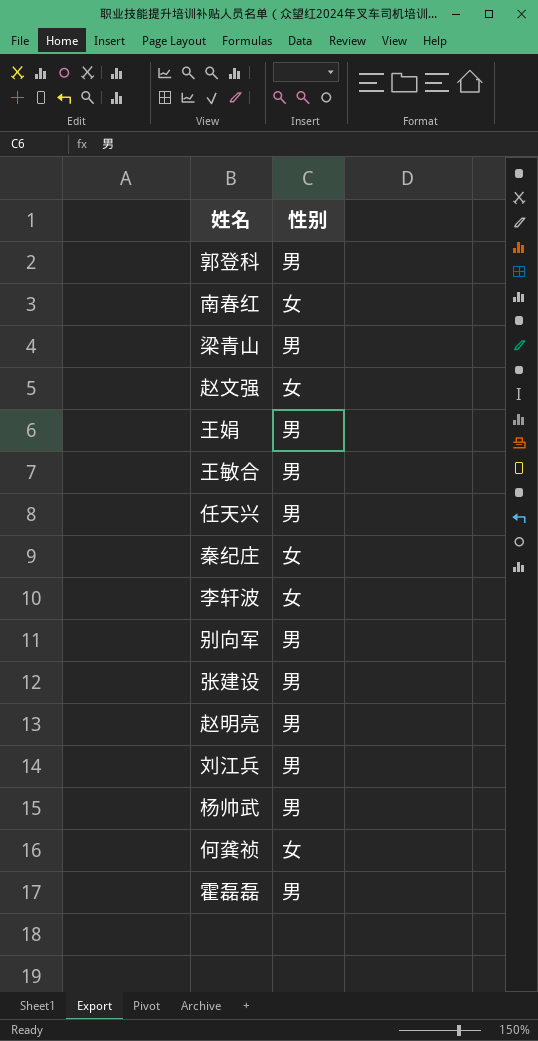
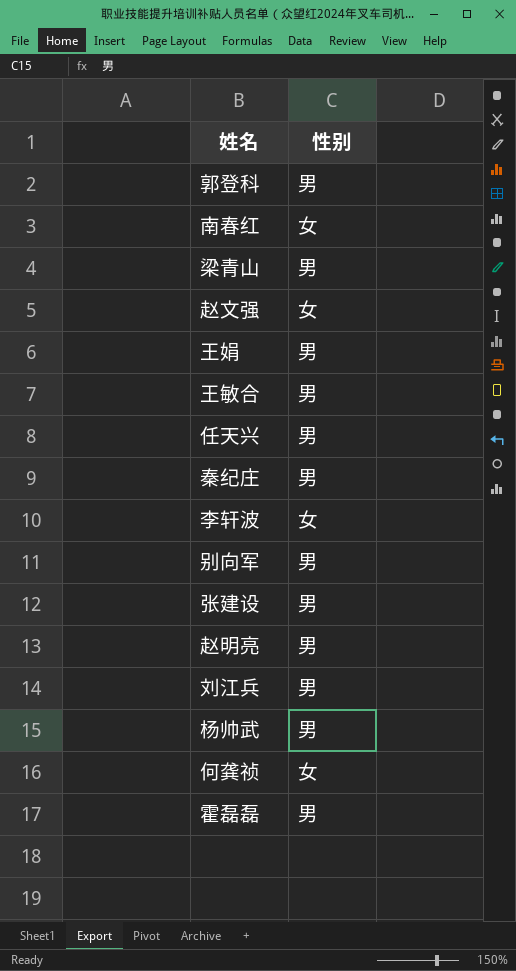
秦纪庄 | 性别: 女 -> 男

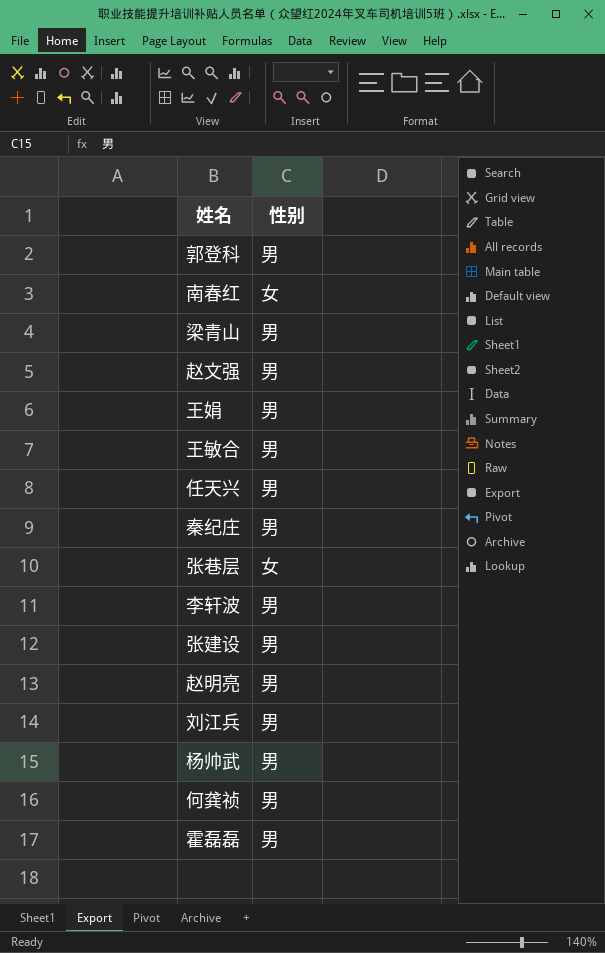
row 别向军: 男 -> none
赵文强 | 性别: 女 -> 男
row 张巷层: none -> 女
李轩波 | 性别: 女 -> 男
何龚祯 | 性别: 女 -> 男

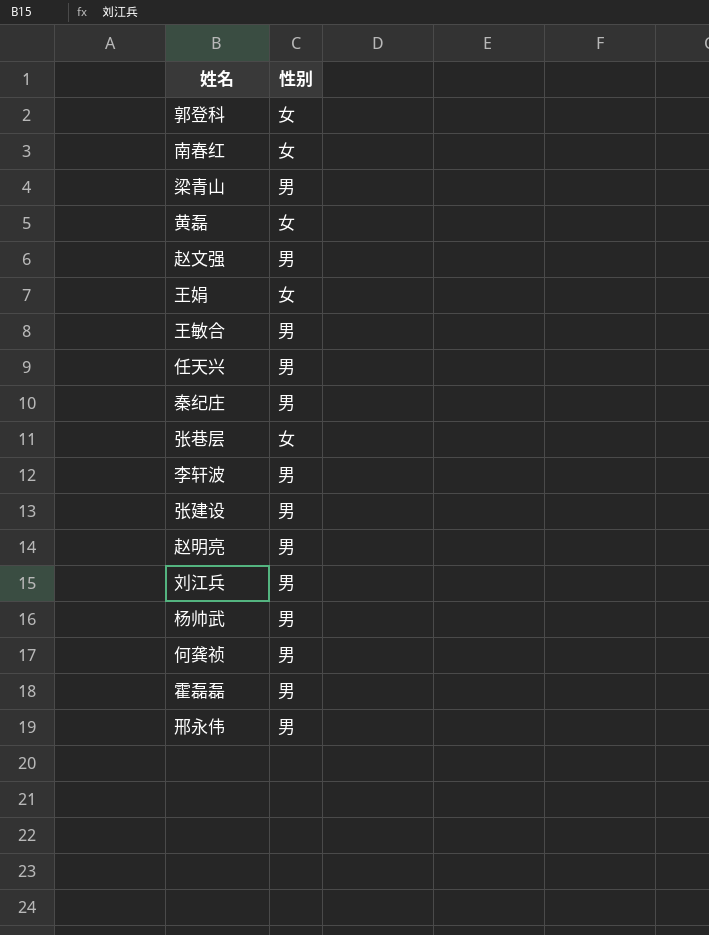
郭登科 | 性别: 男 -> 女
row 黄磊: none -> 女
王娟 | 性别: 男 -> 女
row 邢永伟: none -> 男

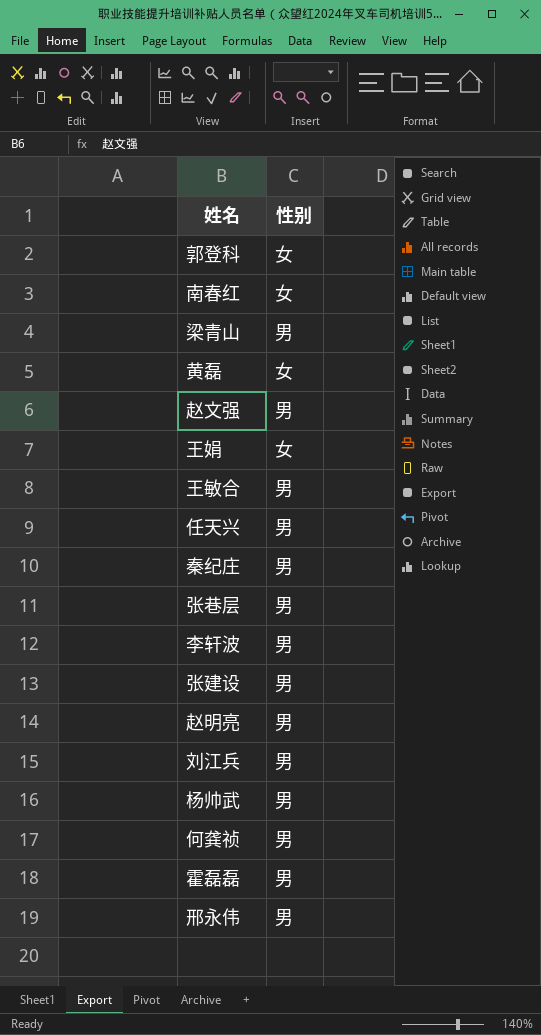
张巷层 | 性别: 女 -> 男

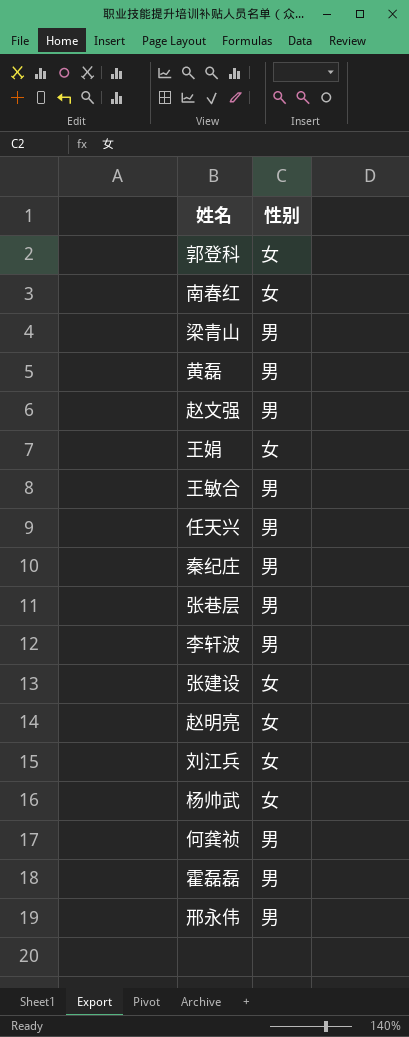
黄磊 | 性别: 女 -> 男
张建设 | 性别: 男 -> 女
赵明亮 | 性别: 男 -> 女
刘江兵 | 性别: 男 -> 女
杨帅武 | 性别: 男 -> 女

